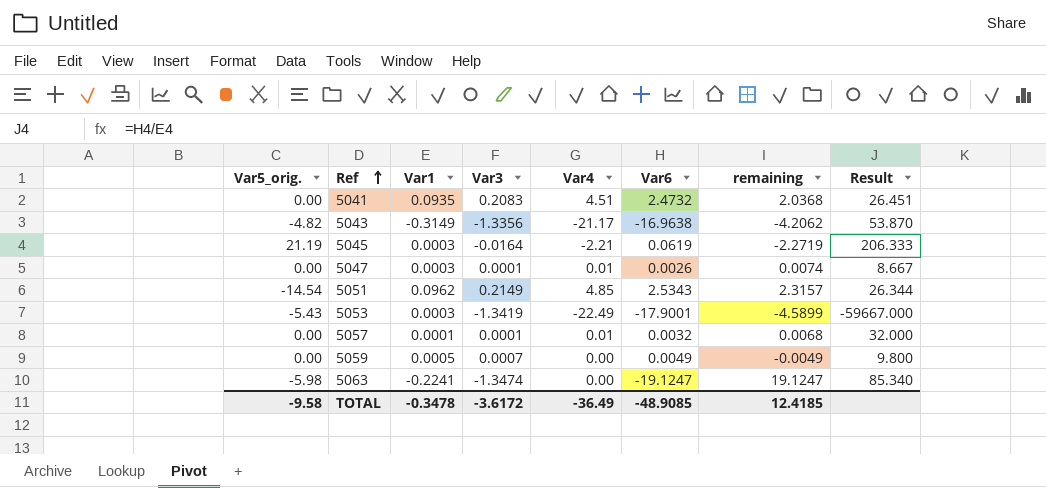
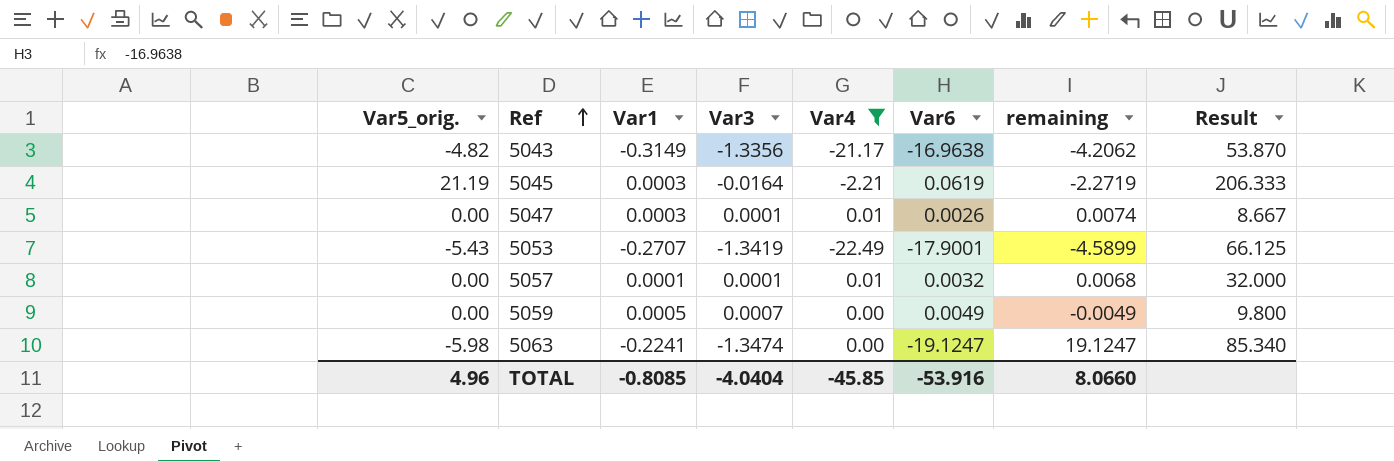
filter: none -> Var4 <= 0.01
5053 | Var1: 0.0003 -> -0.2707
5053 | Result: -59667.000 -> 66.125
TOTAL | Var5_orig.: -9.58 -> 4.96
TOTAL | Var1: -0.3478 -> -0.8085
TOTAL | Var3: -3.6172 -> -4.0404
TOTAL | Var4: -36.49 -> -45.85
TOTAL | Var6: -48.9085 -> -53.916
TOTAL | remaining: 12.4185 -> 8.0660

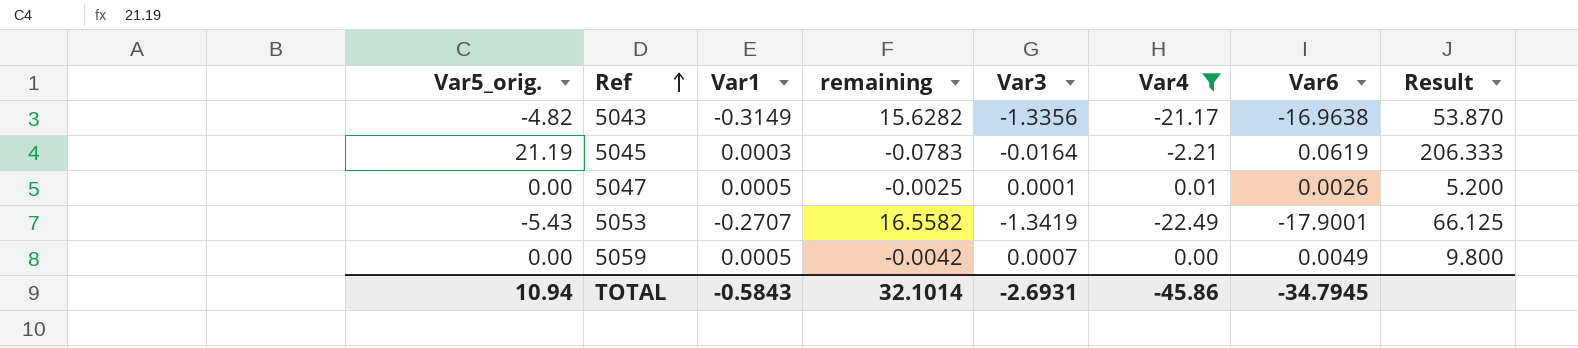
column remaining | formula: [Var4] - [Var6] -> [Var3] - [Var6]
column remaining | position: 7 -> 4
row 5057: 0.00 | 0.0001 | 0.0001 | 0.01 | 0.0032 | 0.0068 | 32.000 -> none
row 5063: -5.98 | -0.2241 | -1.3474 | 0.00 | -19.1247 | 19.1247 | 85.340 -> none
5047 | Var1: 0.0003 -> 0.0005
5047 | Result: 8.667 -> 5.200
TOTAL | Var5_orig.: 4.96 -> 10.94
TOTAL | Var1: -0.8085 -> -0.5843
TOTAL | remaining: 8.0660 -> 32.1014
TOTAL | Var3: -4.0404 -> -2.6931
TOTAL | Var4: -45.85 -> -45.86
TOTAL | Var6: -53.916 -> -34.7945

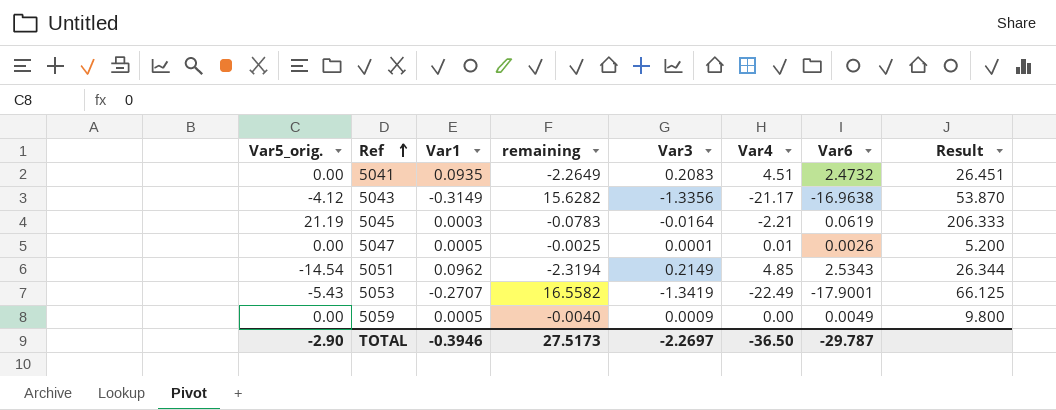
filter: Var4 <= 0.01 -> none
5043 | Var5_orig.: -4.82 -> -4.12
5059 | remaining: -0.0042 -> -0.0040
5059 | Var3: 0.0007 -> 0.0009
TOTAL | Var5_orig.: 10.94 -> -2.90
TOTAL | Var1: -0.5843 -> -0.3946
TOTAL | remaining: 32.1014 -> 27.5173
TOTAL | Var3: -2.6931 -> -2.2697
TOTAL | Var4: -45.86 -> -36.50
TOTAL | Var6: -34.7945 -> -29.787

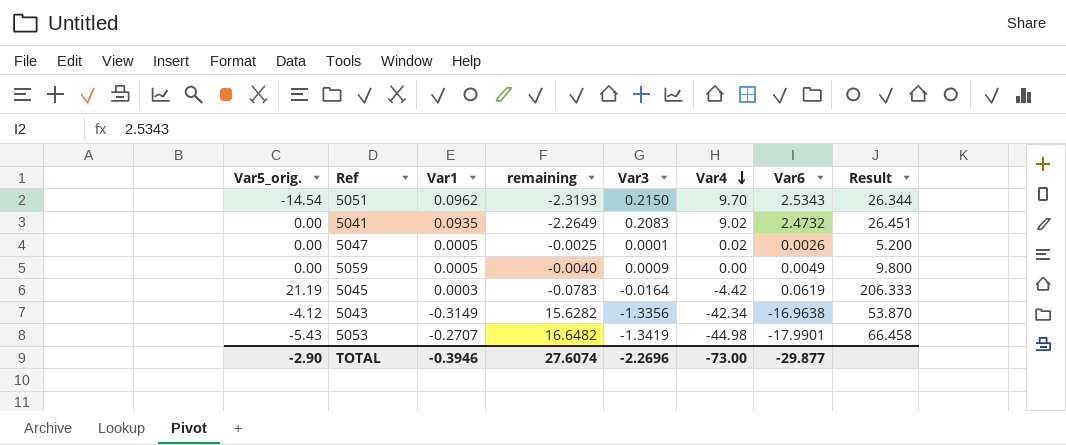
row order: Ref ascending -> Var4 descending
5051 | remaining: -2.3194 -> -2.3193
5051 | Var3: 0.2149 -> 0.2150
5051 | Var4: 4.85 -> 9.70
5041 | Var4: 4.51 -> 9.02
5047 | Var4: 0.01 -> 0.02
5045 | Var4: -2.21 -> -4.42
5043 | Var4: -21.17 -> -42.34
5053 | remaining: 16.5582 -> 16.6482
5053 | Var4: -22.49 -> -44.98
5053 | Var6: -17.9001 -> -17.9901
5053 | Result: 66.125 -> 66.458
TOTAL | remaining: 27.5173 -> 27.6074
TOTAL | Var3: -2.2697 -> -2.2696
TOTAL | Var4: -36.50 -> -73.00
TOTAL | Var6: -29.787 -> -29.877

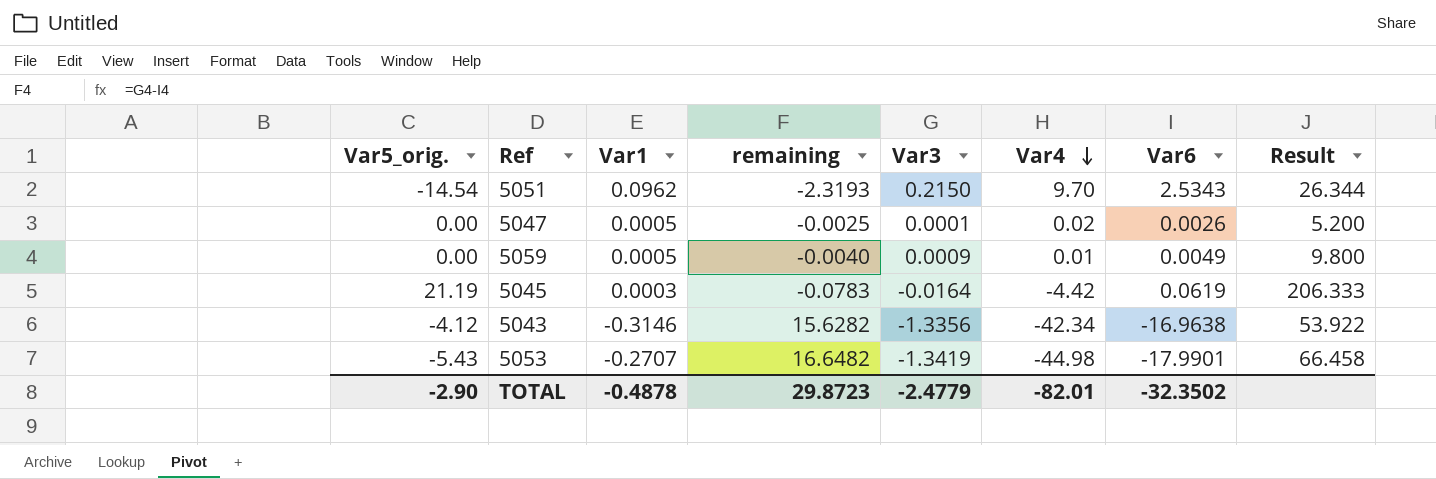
row 5041: 0.00 | 0.0935 | -2.2649 | 0.2083 | 9.02 | 2.4732 | 26.451 -> none
5059 | Var4: 0.00 -> 0.01
5043 | Var1: -0.3149 -> -0.3146
5043 | Result: 53.870 -> 53.922
TOTAL | Var1: -0.3946 -> -0.4878
TOTAL | remaining: 27.6074 -> 29.8723
TOTAL | Var3: -2.2696 -> -2.4779
TOTAL | Var4: -73.00 -> -82.01
TOTAL | Var6: -29.877 -> -32.3502

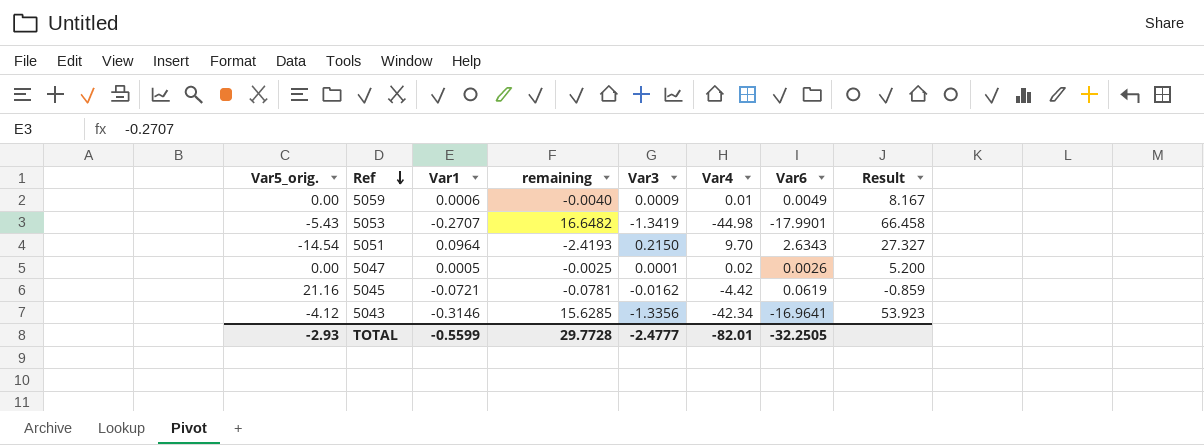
row order: Var4 descending -> Ref descending
5059 | Var1: 0.0005 -> 0.0006
5059 | Result: 9.800 -> 8.167
5051 | Var1: 0.0962 -> 0.0964
5051 | remaining: -2.3193 -> -2.4193
5051 | Var6: 2.5343 -> 2.6343
5051 | Result: 26.344 -> 27.327
5045 | Var5_orig.: 21.19 -> 21.16
5045 | Var1: 0.0003 -> -0.0721
5045 | remaining: -0.0783 -> -0.0781
5045 | Var3: -0.0164 -> -0.0162
5045 | Result: 206.333 -> -0.859
5043 | remaining: 15.6282 -> 15.6285
5043 | Var6: -16.9638 -> -16.9641
5043 | Result: 53.922 -> 53.923
TOTAL | Var5_orig.: -2.90 -> -2.93
TOTAL | Var1: -0.4878 -> -0.5599
TOTAL | remaining: 29.8723 -> 29.7728
TOTAL | Var3: -2.4779 -> -2.4777
TOTAL | Var6: -32.3502 -> -32.2505

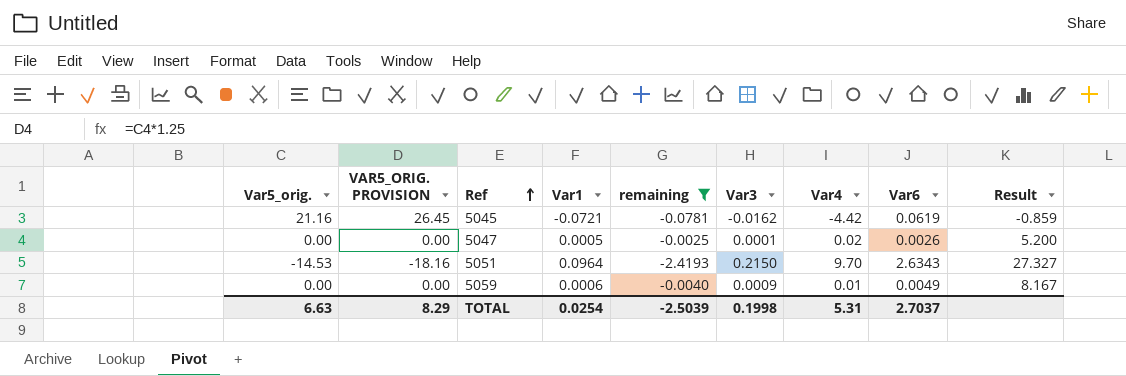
filter: none -> remaining <= -0.0025
row order: Ref descending -> Ref ascending
column VAR5_ORIG. PROVISION | formula: none -> [Var5_orig.] * 1.25
5051 | Var5_orig.: -14.54 -> -14.53
TOTAL | Var5_orig.: -2.93 -> 6.63
TOTAL | Var1: -0.5599 -> 0.0254
TOTAL | remaining: 29.7728 -> -2.5039
TOTAL | Var3: -2.4777 -> 0.1998
TOTAL | Var4: -82.01 -> 5.31
TOTAL | Var6: -32.2505 -> 2.7037

